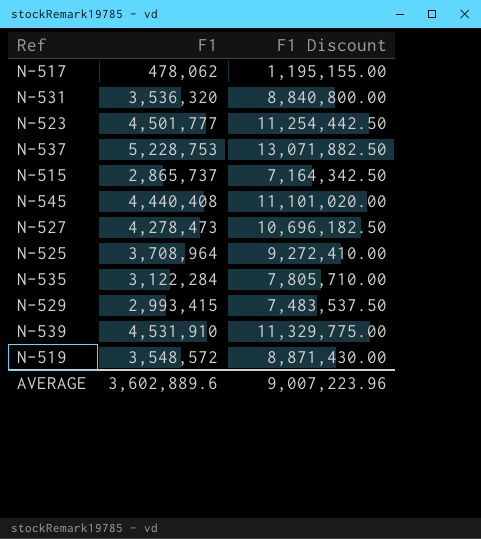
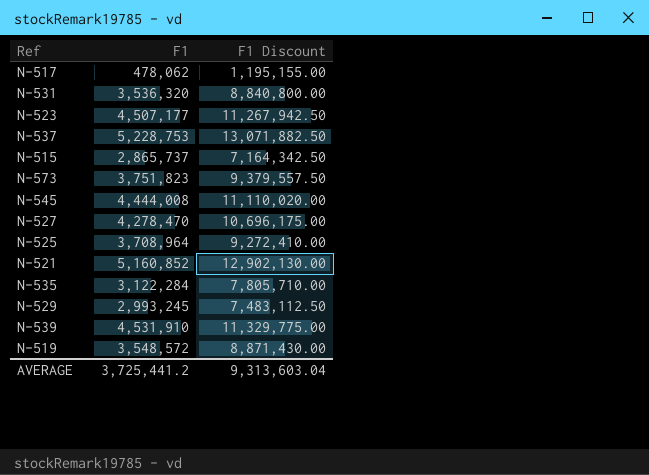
N-523 | F1: 4,501,777 -> 4,507,177
N-523 | F1 Discount: 11,254,442.50 -> 11,267,942.50
row N-573: none -> 3,751,823 | 9,379,557.50
N-545 | F1: 4,440,408 -> 4,444,008
N-545 | F1 Discount: 11,101,020.00 -> 11,110,020.00
N-527 | F1: 4,278,473 -> 4,278,470
N-527 | F1 Discount: 10,696,182.50 -> 10,696,175.00
row N-521: none -> 5,160,852 | 12,902,130.00
N-529 | F1: 2,993,415 -> 2,993,245
N-529 | F1 Discount: 7,483,537.50 -> 7,483,112.50
AVERAGE | F1: 3,602,889.6 -> 3,725,441.2
AVERAGE | F1 Discount: 9,007,223.96 -> 9,313,603.04

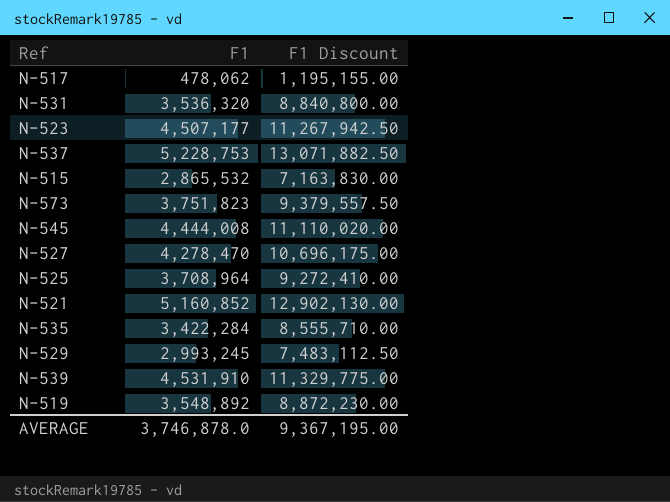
N-515 | F1: 2,865,737 -> 2,865,532
N-515 | F1 Discount: 7,164,342.50 -> 7,163,830.00
N-535 | F1: 3,122,284 -> 3,422,284
N-535 | F1 Discount: 7,805,710.00 -> 8,555,710.00
N-519 | F1: 3,548,572 -> 3,548,892
N-519 | F1 Discount: 8,871,430.00 -> 8,872,230.00
AVERAGE | F1: 3,725,441.2 -> 3,746,878.0
AVERAGE | F1 Discount: 9,313,603.04 -> 9,367,195.00

